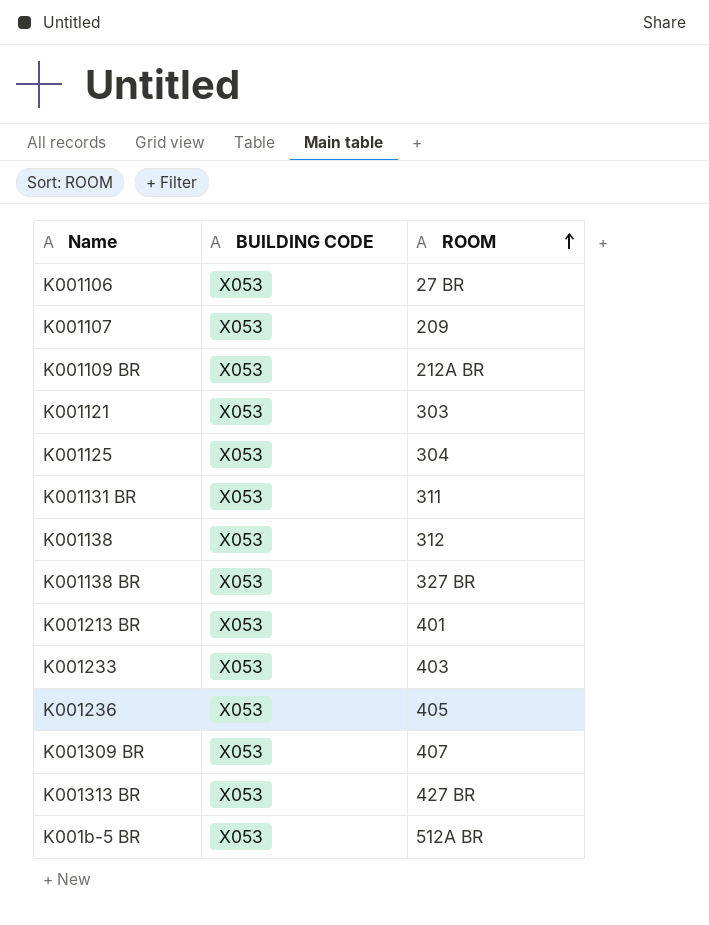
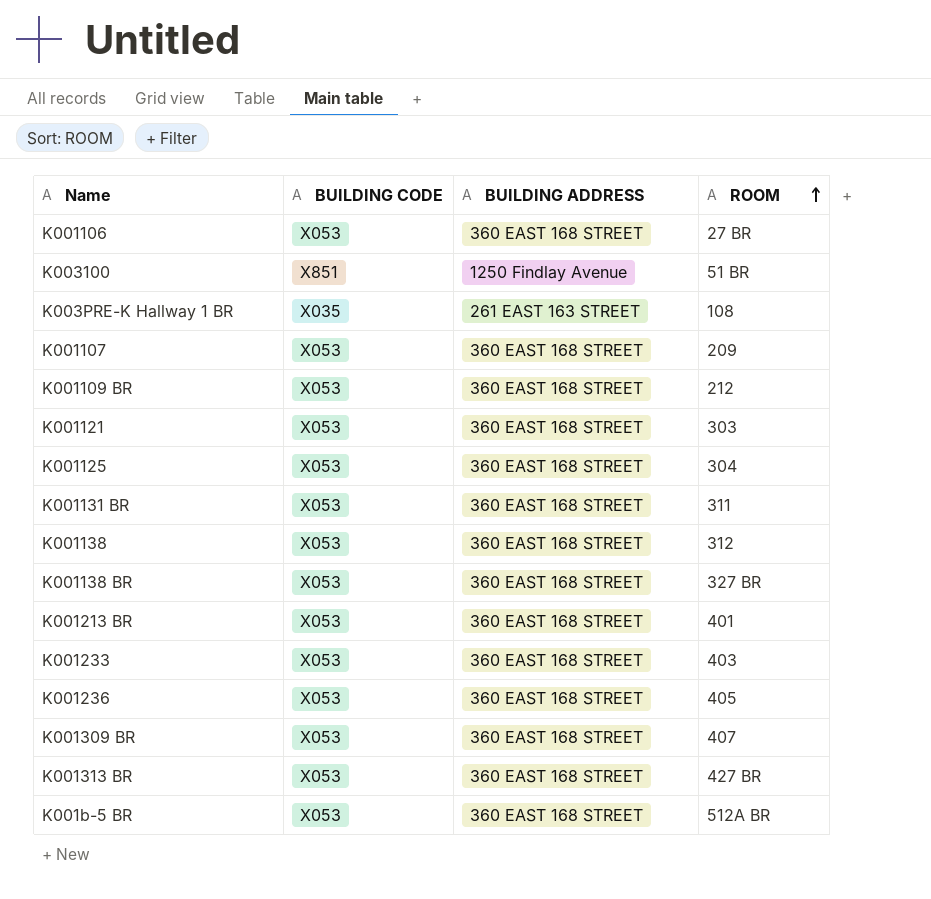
column BUILDING ADDRESS | position: none -> 3
row K003100: none -> X851 | 1250 Findlay Avenue | 51 BR
row K003PRE-K Hallway 1 BR: none -> X035 | 261 EAST 163 STREET | 108
K001109 BR | ROOM: 212A BR -> 212

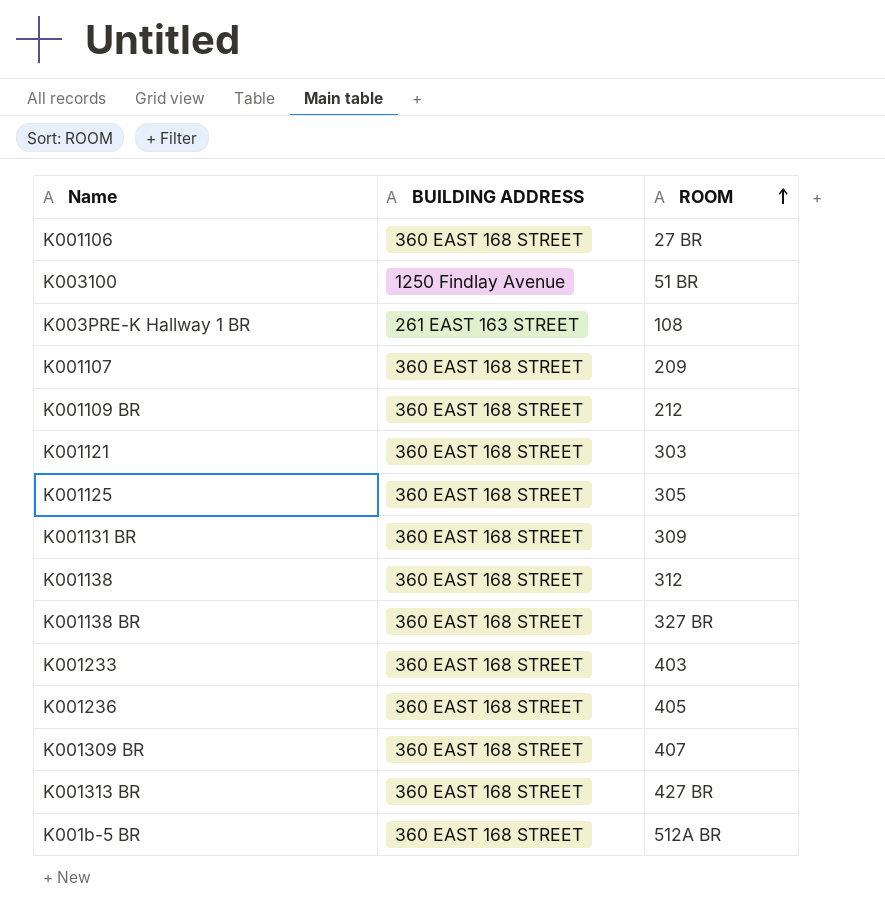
column BUILDING CODE | position: 2 -> none
row K001213 BR: X053 | 360 EAST 168 STREET | 401 -> none
K001125 | ROOM: 304 -> 305
K001131 BR | ROOM: 311 -> 309

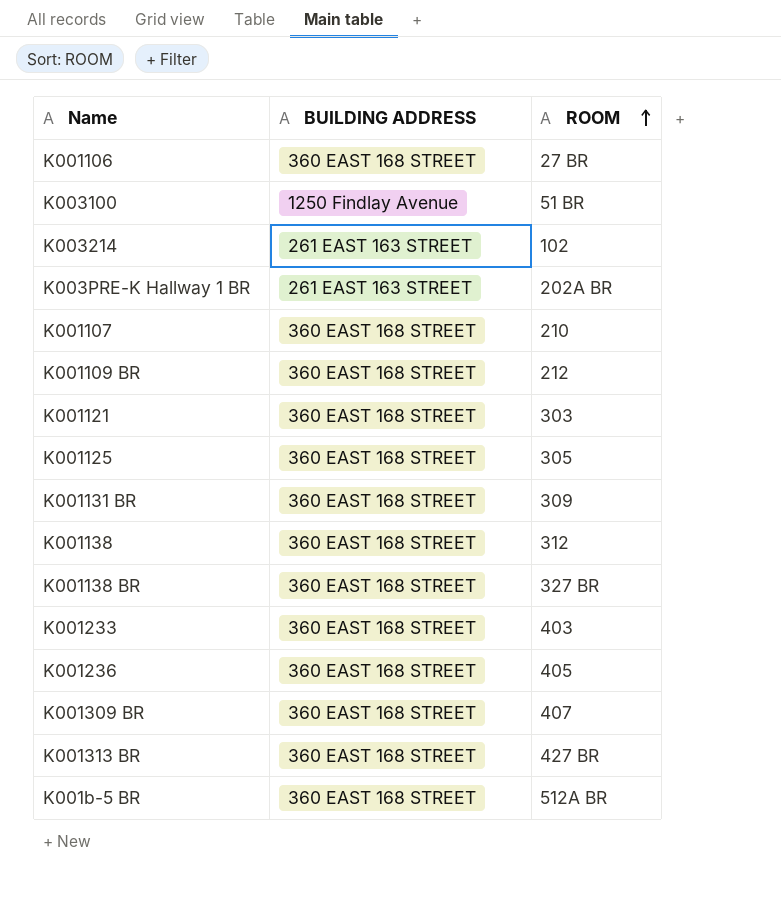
row K003214: none -> 261 EAST 163 STREET | 102
K003PRE-K Hallway 1 BR | ROOM: 108 -> 202A BR
K001107 | ROOM: 209 -> 210

